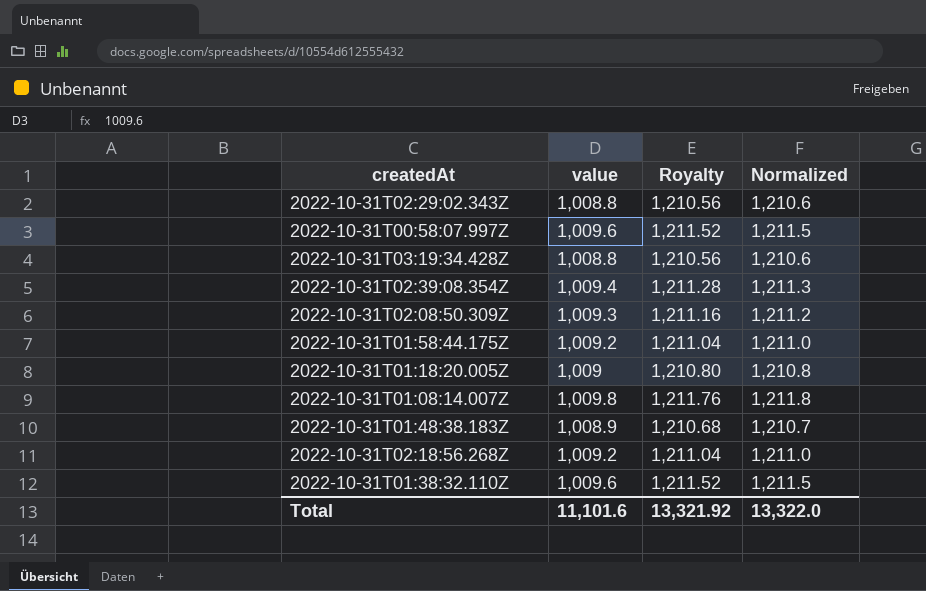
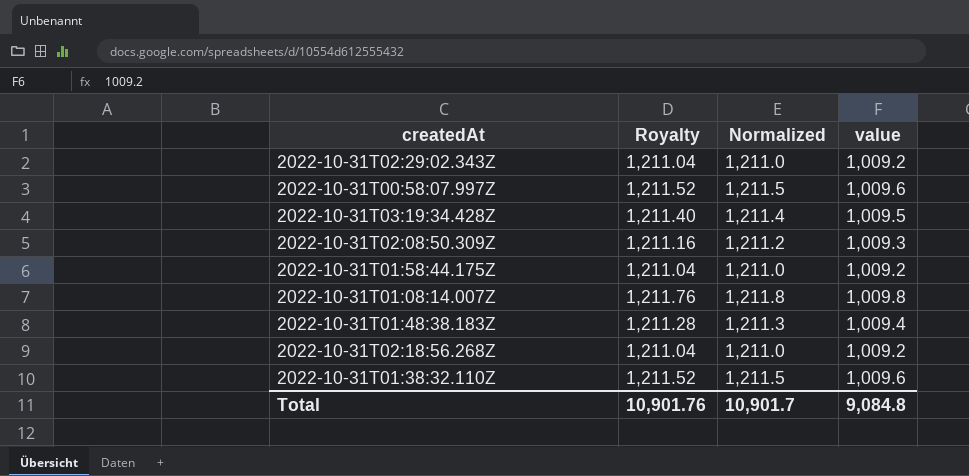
column value | position: 2 -> 4
row 2022-10-31T02:39:08.354Z: 1,009.4 | 1,211.28 | 1,211.3 -> none
row 2022-10-31T01:18:20.005Z: 1,009 | 1,210.80 | 1,210.8 -> none
2022-10-31T02:29:02.343Z | Royalty: 1,210.56 -> 1,211.04
2022-10-31T02:29:02.343Z | Normalized: 1,210.6 -> 1,211.0
2022-10-31T02:29:02.343Z | value: 1,008.8 -> 1,009.2
2022-10-31T03:19:34.428Z | Royalty: 1,210.56 -> 1,211.40
2022-10-31T03:19:34.428Z | Normalized: 1,210.6 -> 1,211.4
2022-10-31T03:19:34.428Z | value: 1,008.8 -> 1,009.5
2022-10-31T01:48:38.183Z | Royalty: 1,210.68 -> 1,211.28
2022-10-31T01:48:38.183Z | Normalized: 1,210.7 -> 1,211.3
2022-10-31T01:48:38.183Z | value: 1,008.9 -> 1,009.4
Total | Royalty: 13,321.92 -> 10,901.76
Total | Normalized: 13,322.0 -> 10,901.7
Total | value: 11,101.6 -> 9,084.8

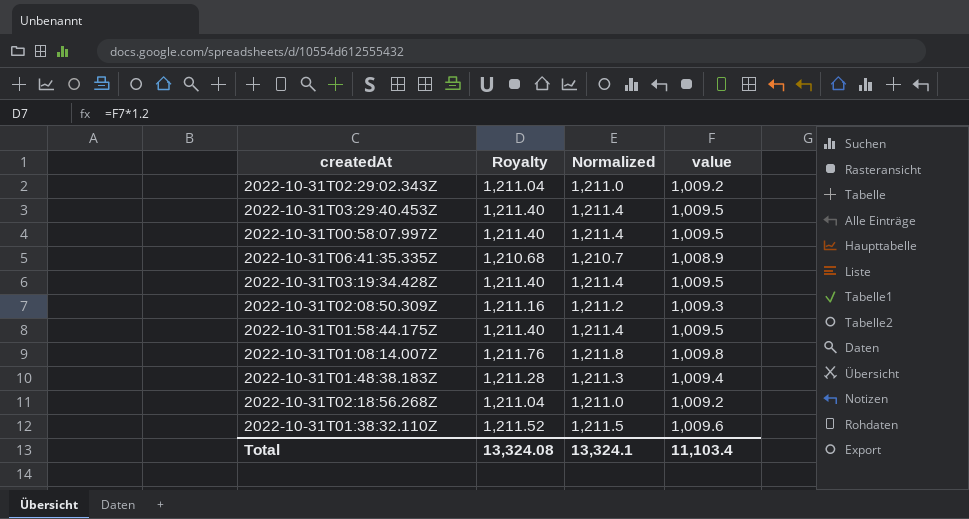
row 2022-10-31T03:29:40.453Z: none -> 1,211.40 | 1,211.4 | 1,009.5
2022-10-31T00:58:07.997Z | Royalty: 1,211.52 -> 1,211.40
2022-10-31T00:58:07.997Z | Normalized: 1,211.5 -> 1,211.4
2022-10-31T00:58:07.997Z | value: 1,009.6 -> 1,009.5
row 2022-10-31T06:41:35.335Z: none -> 1,210.68 | 1,210.7 | 1,008.9
2022-10-31T01:58:44.175Z | Royalty: 1,211.04 -> 1,211.40
2022-10-31T01:58:44.175Z | Normalized: 1,211.0 -> 1,211.4
2022-10-31T01:58:44.175Z | value: 1,009.2 -> 1,009.5
Total | Royalty: 10,901.76 -> 13,324.08
Total | Normalized: 10,901.7 -> 13,324.1
Total | value: 9,084.8 -> 11,103.4

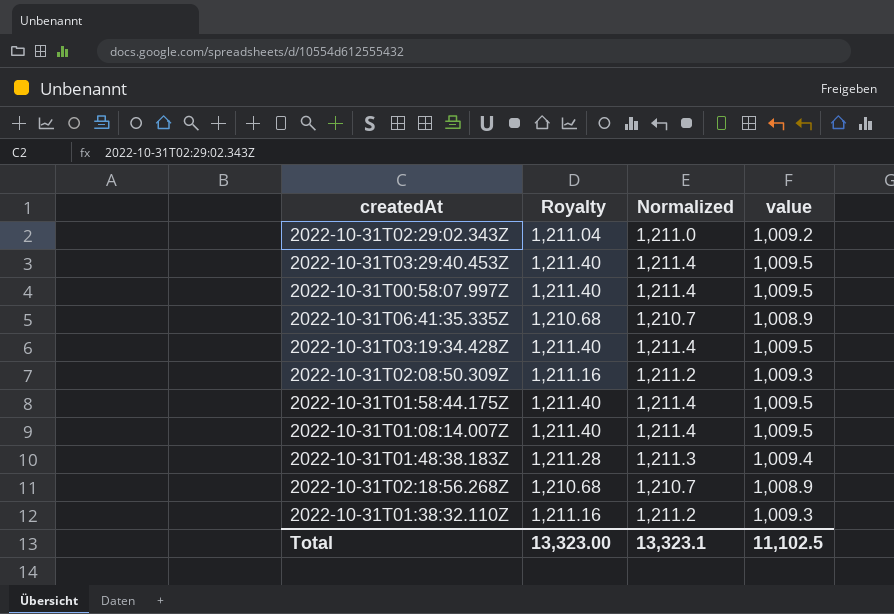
2022-10-31T01:08:14.007Z | Royalty: 1,211.76 -> 1,211.40
2022-10-31T01:08:14.007Z | Normalized: 1,211.8 -> 1,211.4
2022-10-31T01:08:14.007Z | value: 1,009.8 -> 1,009.5
2022-10-31T02:18:56.268Z | Royalty: 1,211.04 -> 1,210.68
2022-10-31T02:18:56.268Z | Normalized: 1,211.0 -> 1,210.7
2022-10-31T02:18:56.268Z | value: 1,009.2 -> 1,008.9
2022-10-31T01:38:32.110Z | Royalty: 1,211.52 -> 1,211.16
2022-10-31T01:38:32.110Z | Normalized: 1,211.5 -> 1,211.2
2022-10-31T01:38:32.110Z | value: 1,009.6 -> 1,009.3
Total | Royalty: 13,324.08 -> 13,323.00
Total | Normalized: 13,324.1 -> 13,323.1
Total | value: 11,103.4 -> 11,102.5

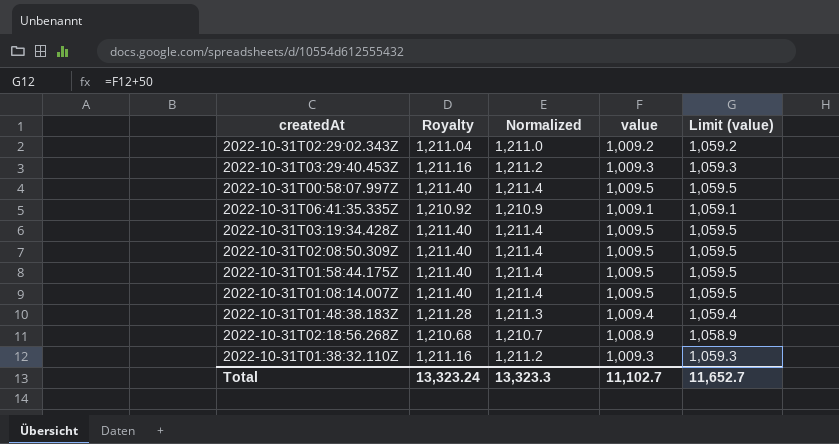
column Limit (value) | formula: none -> [value] + 50
2022-10-31T03:29:40.453Z | Royalty: 1,211.40 -> 1,211.16
2022-10-31T03:29:40.453Z | Normalized: 1,211.4 -> 1,211.2
2022-10-31T03:29:40.453Z | value: 1,009.5 -> 1,009.3
2022-10-31T06:41:35.335Z | Royalty: 1,210.68 -> 1,210.92
2022-10-31T06:41:35.335Z | Normalized: 1,210.7 -> 1,210.9
2022-10-31T06:41:35.335Z | value: 1,008.9 -> 1,009.1
2022-10-31T02:08:50.309Z | Royalty: 1,211.16 -> 1,211.40
2022-10-31T02:08:50.309Z | Normalized: 1,211.2 -> 1,211.4
2022-10-31T02:08:50.309Z | value: 1,009.3 -> 1,009.5
Total | Royalty: 13,323.00 -> 13,323.24
Total | Normalized: 13,323.1 -> 13,323.3
Total | value: 11,102.5 -> 11,102.7

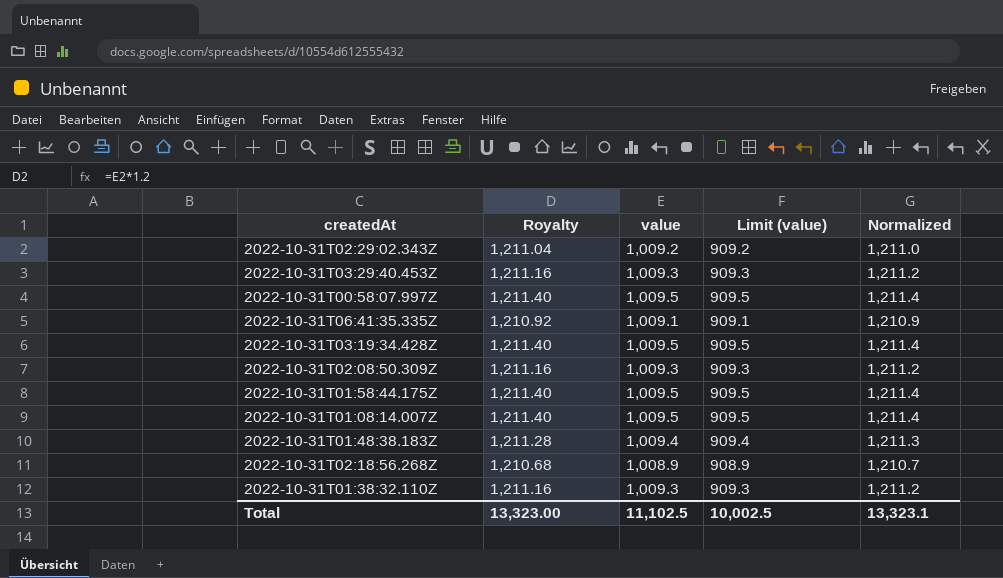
column Limit (value) | formula: [value] + 50 -> [value] - 100
column Normalized | position: 3 -> 5
2022-10-31T02:08:50.309Z | Royalty: 1,211.40 -> 1,211.16
2022-10-31T02:08:50.309Z | value: 1,009.5 -> 1,009.3
2022-10-31T02:08:50.309Z | Normalized: 1,211.4 -> 1,211.2
Total | Royalty: 13,323.24 -> 13,323.00
Total | value: 11,102.7 -> 11,102.5
Total | Limit (value): 11,652.7 -> 10,002.5
Total | Normalized: 13,323.3 -> 13,323.1

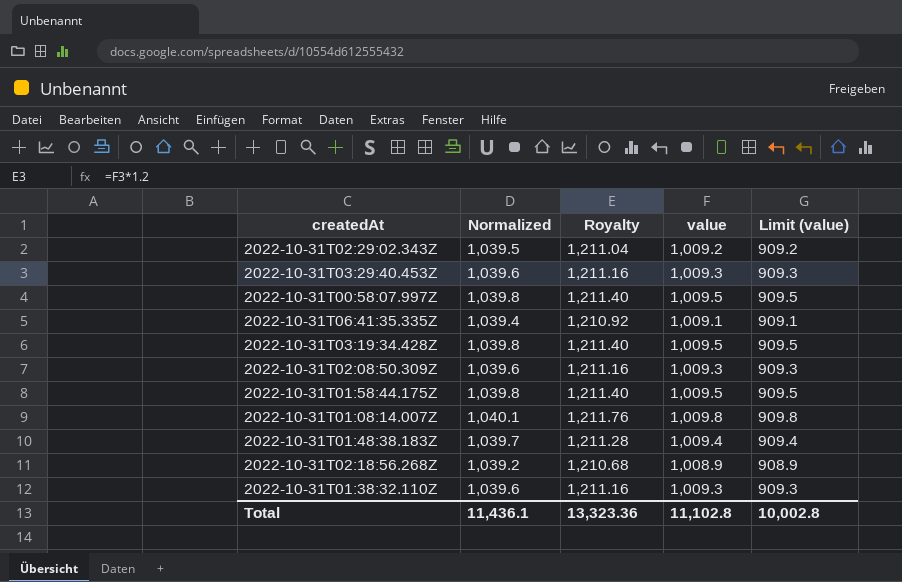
column Normalized | formula: [value] * 1.2 -> [value] * 1.03
column Normalized | position: 5 -> 2
2022-10-31T01:08:14.007Z | Royalty: 1,211.40 -> 1,211.76
2022-10-31T01:08:14.007Z | value: 1,009.5 -> 1,009.8
2022-10-31T01:08:14.007Z | Limit (value): 909.5 -> 909.8
Total | Normalized: 13,323.1 -> 11,436.1
Total | Royalty: 13,323.00 -> 13,323.36
Total | value: 11,102.5 -> 11,102.8
Total | Limit (value): 10,002.5 -> 10,002.8

